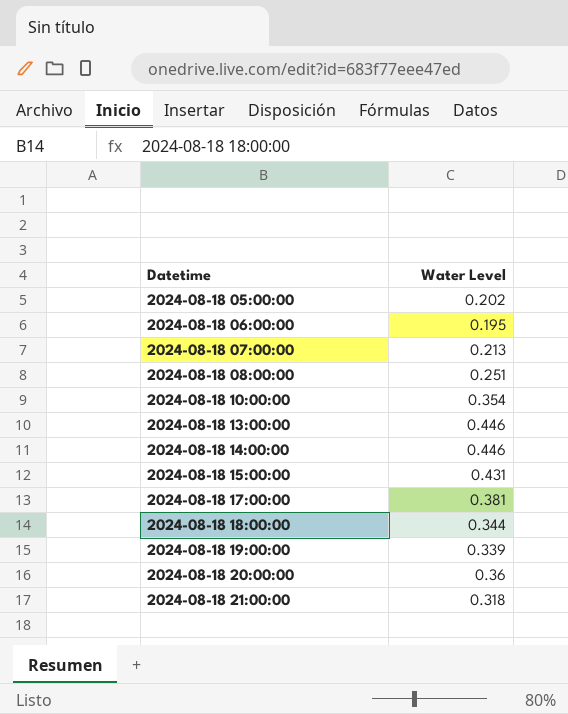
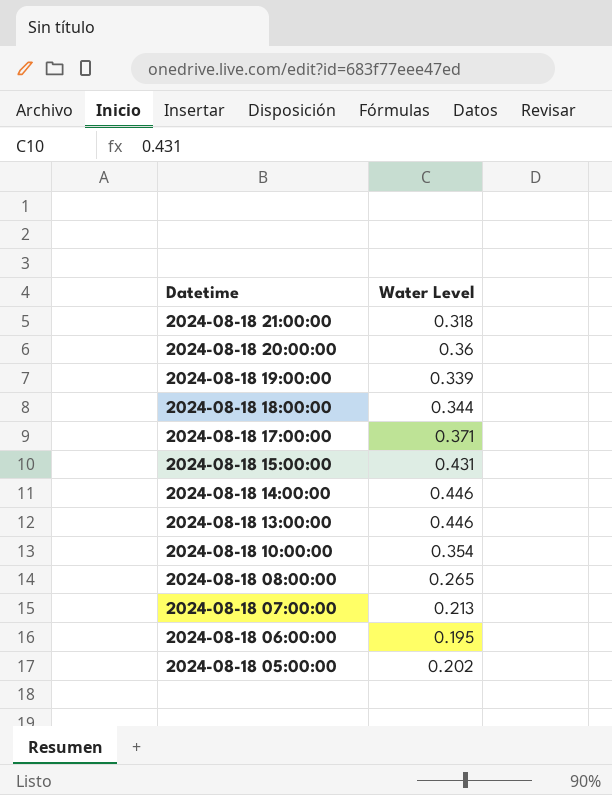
row order: Datetime ascending -> Datetime descending
2024-08-18 17:00:00 | Water Level: 0.381 -> 0.371
2024-08-18 08:00:00 | Water Level: 0.251 -> 0.265

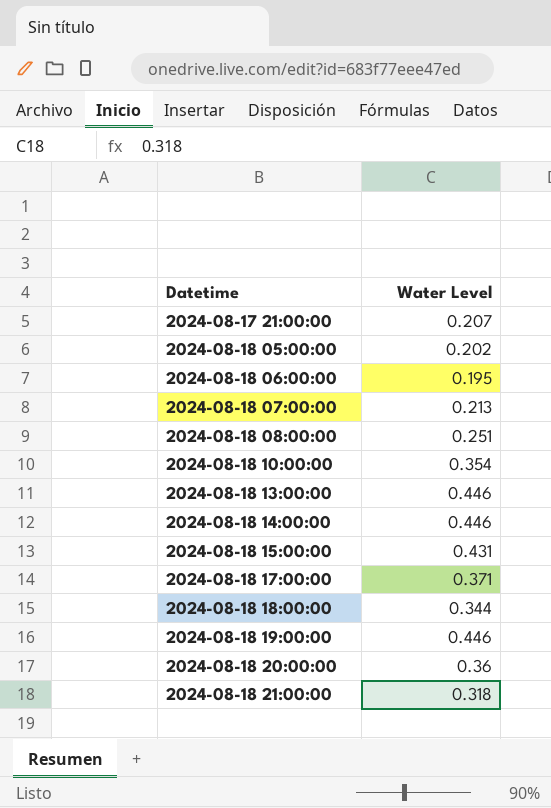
row order: Datetime descending -> Datetime ascending
row 2024-08-17 21:00:00: none -> 0.207
2024-08-18 08:00:00 | Water Level: 0.265 -> 0.251
2024-08-18 19:00:00 | Water Level: 0.339 -> 0.446

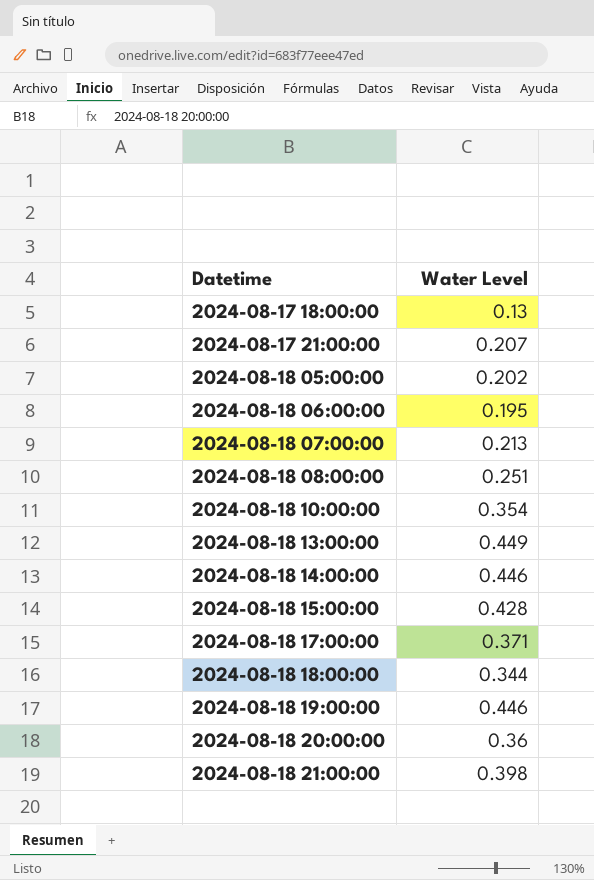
row 2024-08-17 18:00:00: none -> 0.13
2024-08-18 13:00:00 | Water Level: 0.446 -> 0.449
2024-08-18 15:00:00 | Water Level: 0.431 -> 0.428
2024-08-18 21:00:00 | Water Level: 0.318 -> 0.398

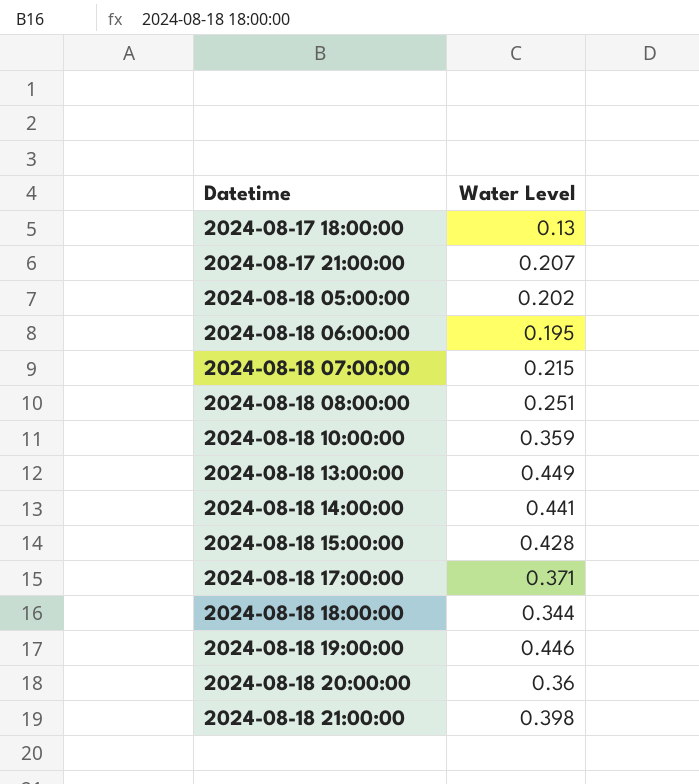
2024-08-18 07:00:00 | Water Level: 0.213 -> 0.215
2024-08-18 10:00:00 | Water Level: 0.354 -> 0.359
2024-08-18 14:00:00 | Water Level: 0.446 -> 0.441

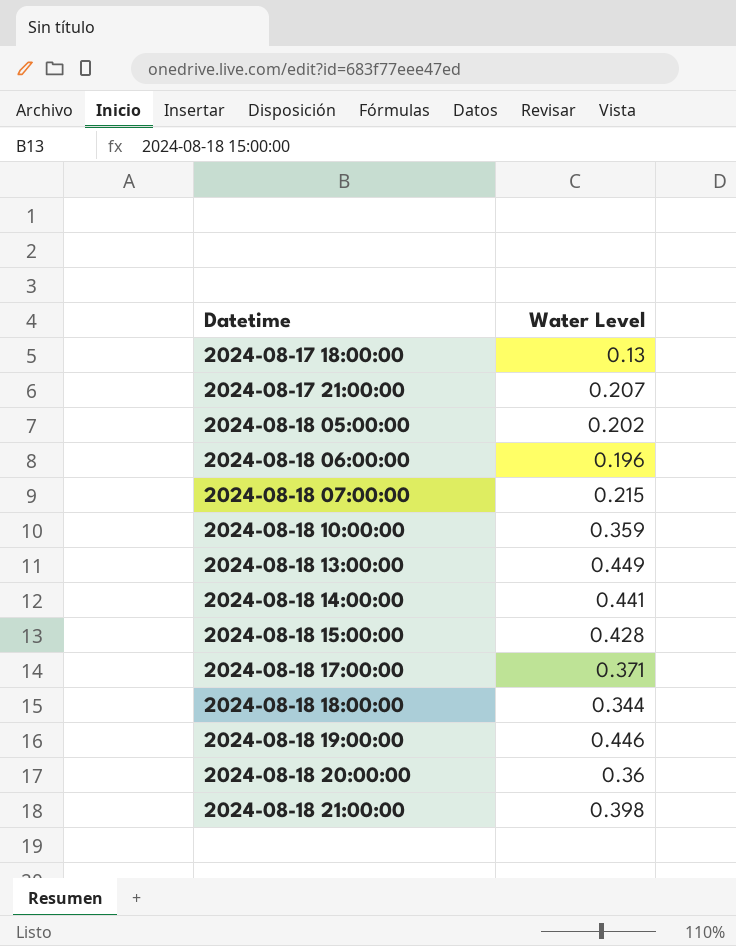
row 2024-08-18 08:00:00: 0.251 -> none
2024-08-18 06:00:00 | Water Level: 0.195 -> 0.196

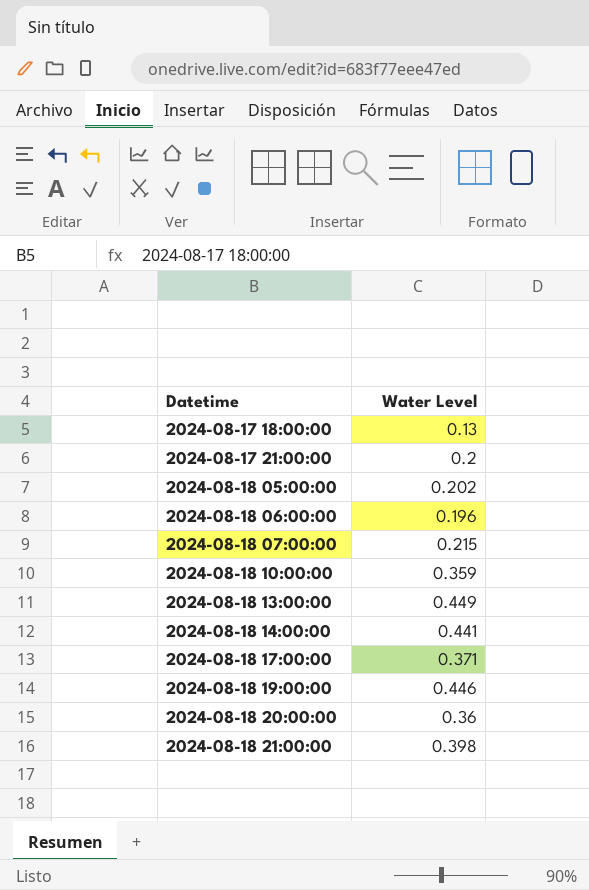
row 2024-08-18 15:00:00: 0.428 -> none
row 2024-08-18 18:00:00: 0.344 -> none
2024-08-17 21:00:00 | Water Level: 0.207 -> 0.2

